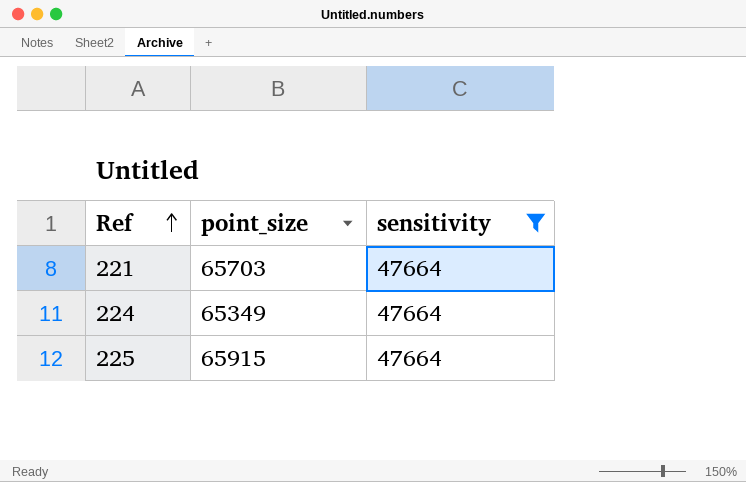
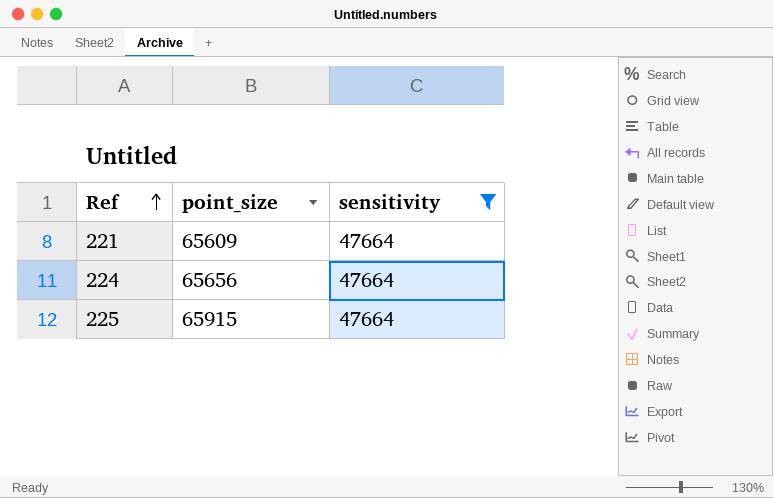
221 | point_size: 65703 -> 65609
224 | point_size: 65349 -> 65656

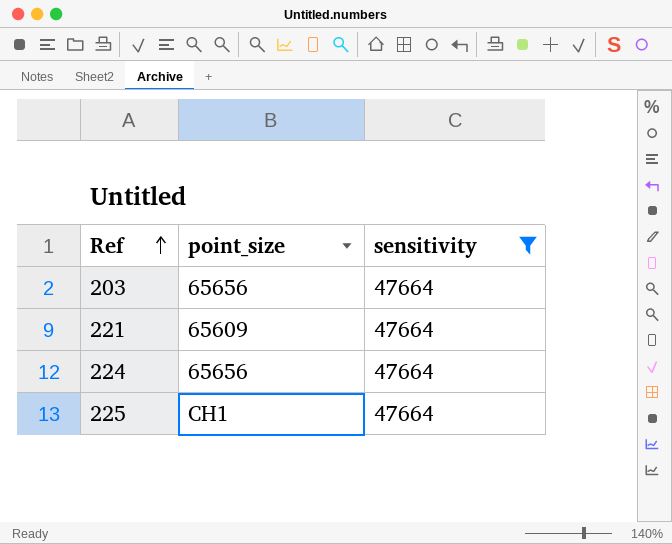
row 203: none -> 65656 | 47664
225 | point_size: 65915 -> CH1

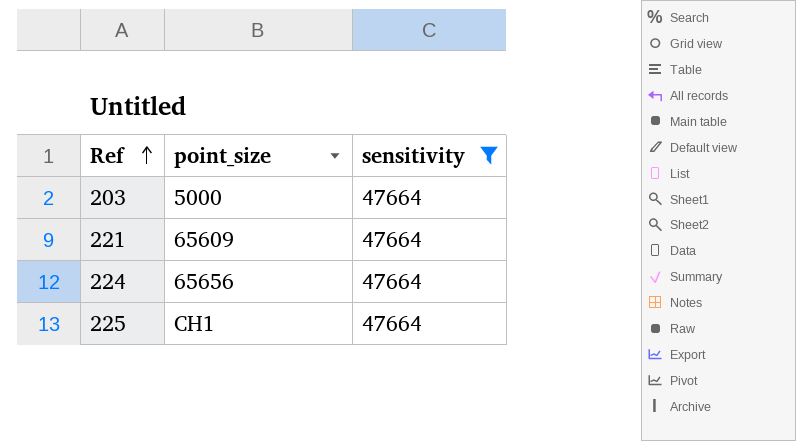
203 | point_size: 65656 -> 5000

